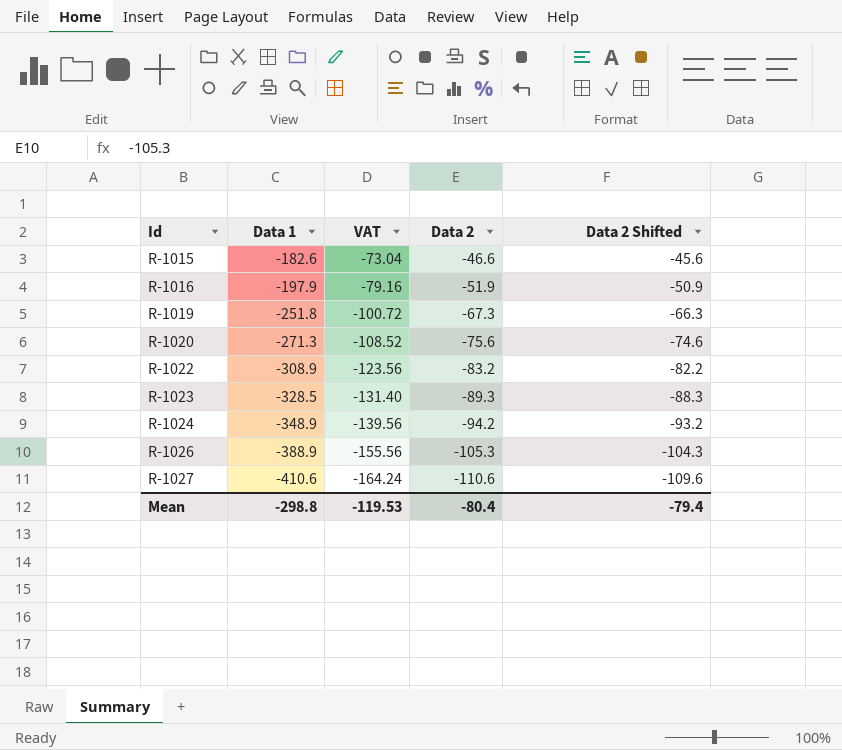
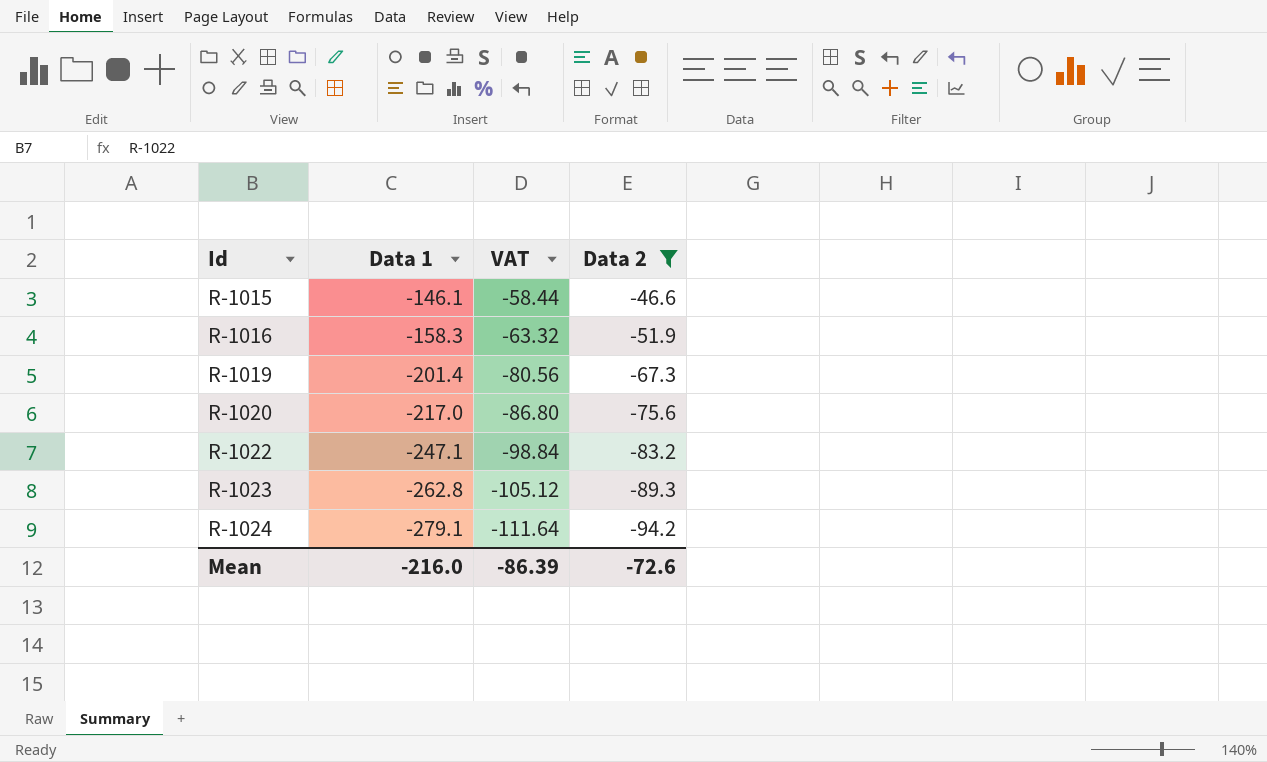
filter: none -> Data 2 >= -94.2
column Data 2 Shifted | formula: [Data 2] + 1 -> none
R-1015 | Data 1: -182.6 -> -146.1
R-1015 | VAT: -73.04 -> -58.44
R-1016 | Data 1: -197.9 -> -158.3
R-1016 | VAT: -79.16 -> -63.32
R-1019 | Data 1: -251.8 -> -201.4
R-1019 | VAT: -100.72 -> -80.56
R-1020 | Data 1: -271.3 -> -217.0
R-1020 | VAT: -108.52 -> -86.80
R-1022 | Data 1: -308.9 -> -247.1
R-1022 | VAT: -123.56 -> -98.84
R-1023 | Data 1: -328.5 -> -262.8
R-1023 | VAT: -131.40 -> -105.12
R-1024 | Data 1: -348.9 -> -279.1
R-1024 | VAT: -139.56 -> -111.64
Mean | Data 1: -298.8 -> -216.0
Mean | VAT: -119.53 -> -86.39
Mean | Data 2: -80.4 -> -72.6

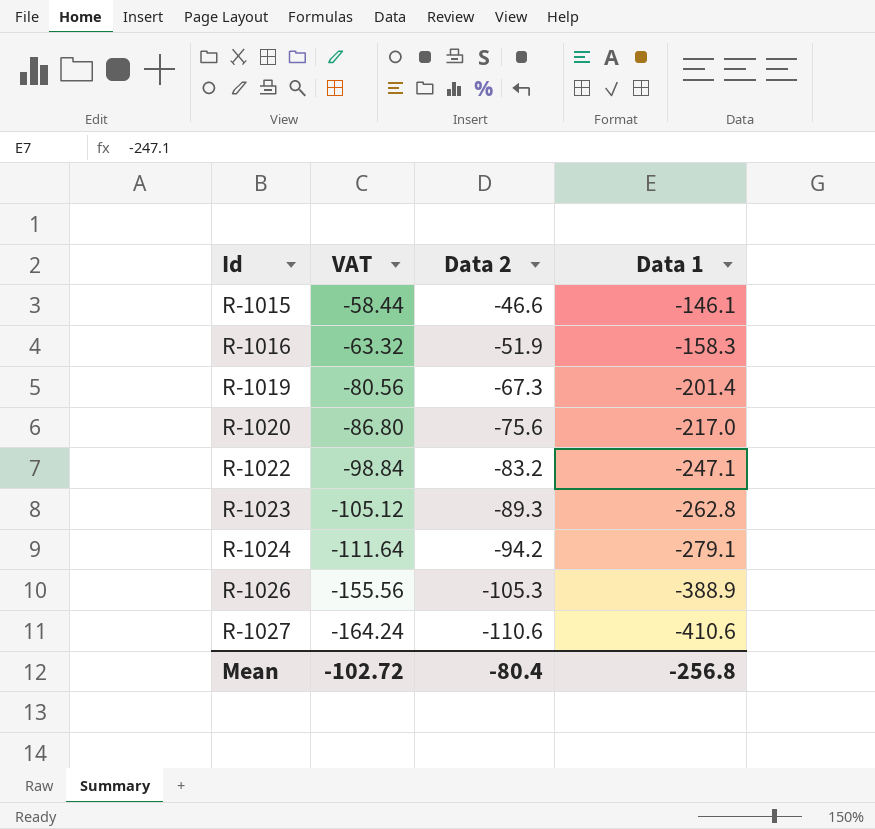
filter: Data 2 >= -94.2 -> none
column Data 1 | position: 2 -> 4
Mean | VAT: -86.39 -> -102.72
Mean | Data 2: -72.6 -> -80.4
Mean | Data 1: -216.0 -> -256.8

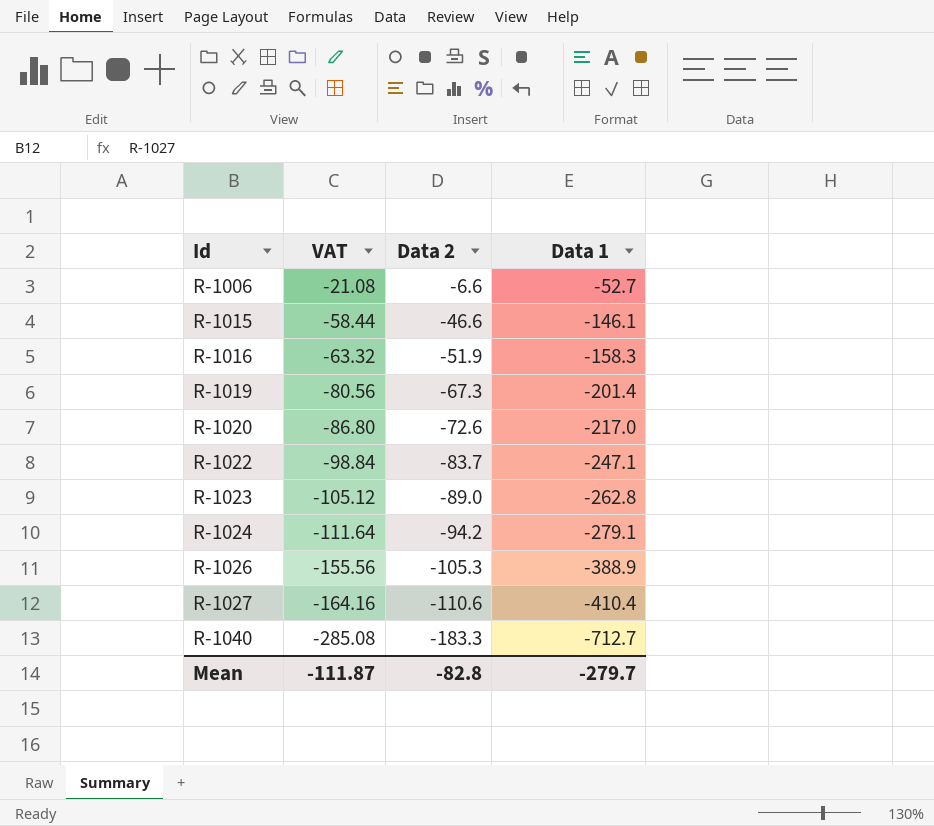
row R-1006: none -> -21.08 | -6.6 | -52.7
R-1020 | Data 2: -75.6 -> -72.6
R-1022 | Data 2: -83.2 -> -83.7
R-1023 | Data 2: -89.3 -> -89.0
R-1027 | VAT: -164.24 -> -164.16
R-1027 | Data 1: -410.6 -> -410.4
row R-1040: none -> -285.08 | -183.3 | -712.7
Mean | VAT: -102.72 -> -111.87
Mean | Data 2: -80.4 -> -82.8
Mean | Data 1: -256.8 -> -279.7

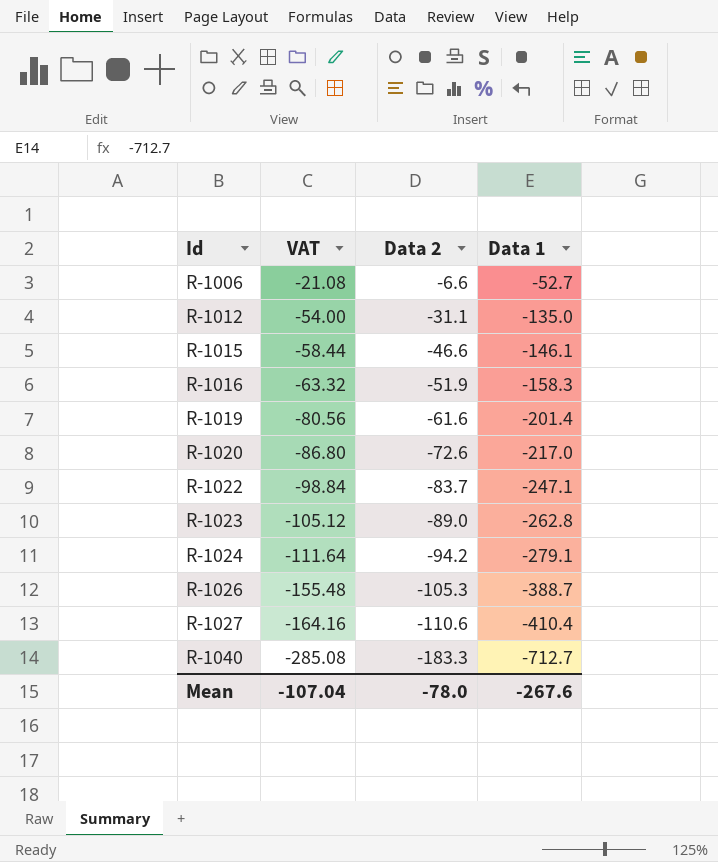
row R-1012: none -> -54.00 | -31.1 | -135.0
R-1019 | Data 2: -67.3 -> -61.6
R-1026 | VAT: -155.56 -> -155.48
R-1026 | Data 1: -388.9 -> -388.7
Mean | VAT: -111.87 -> -107.04
Mean | Data 2: -82.8 -> -78.0
Mean | Data 1: -279.7 -> -267.6

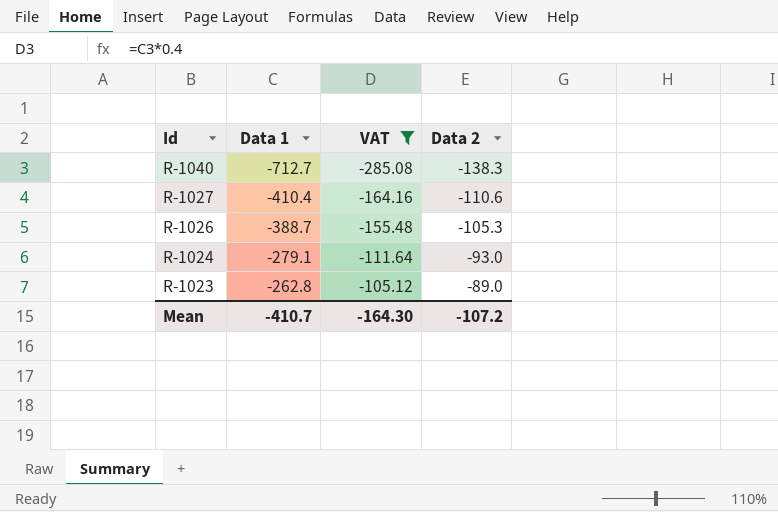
filter: none -> VAT <= -105.12
row order: Id ascending -> Id descending
column Data 1 | position: 4 -> 2
R-1040 | Data 2: -183.3 -> -138.3
R-1024 | Data 2: -94.2 -> -93.0
Mean | Data 1: -267.6 -> -410.7
Mean | VAT: -107.04 -> -164.30
Mean | Data 2: -78.0 -> -107.2

